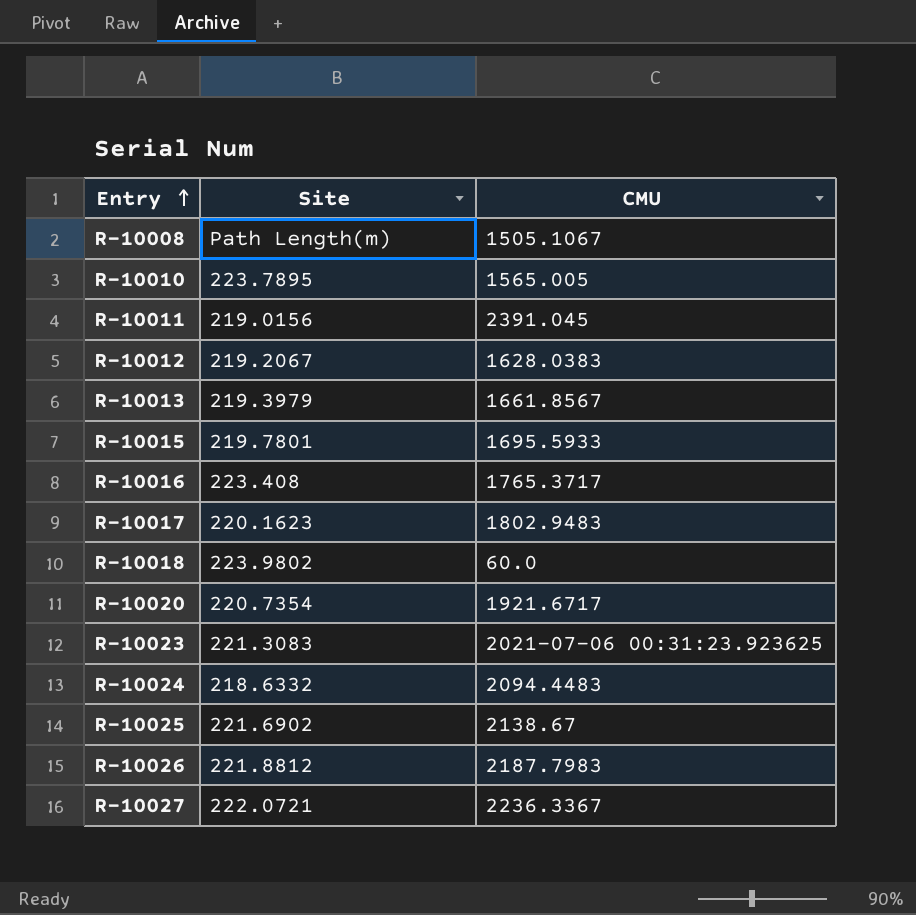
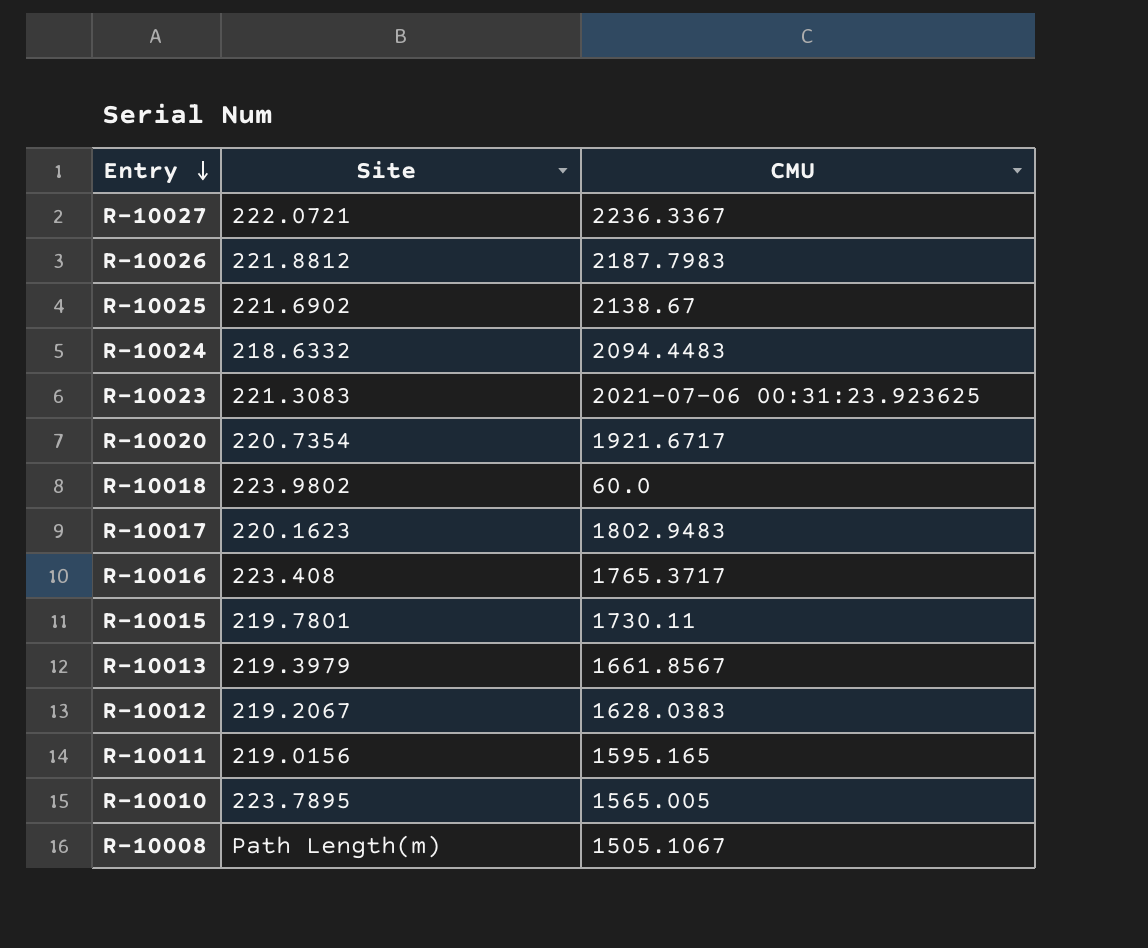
row order: Entry ascending -> Entry descending
R-10015 | CMU: 1695.5933 -> 1730.11
R-10011 | CMU: 2391.045 -> 1595.165

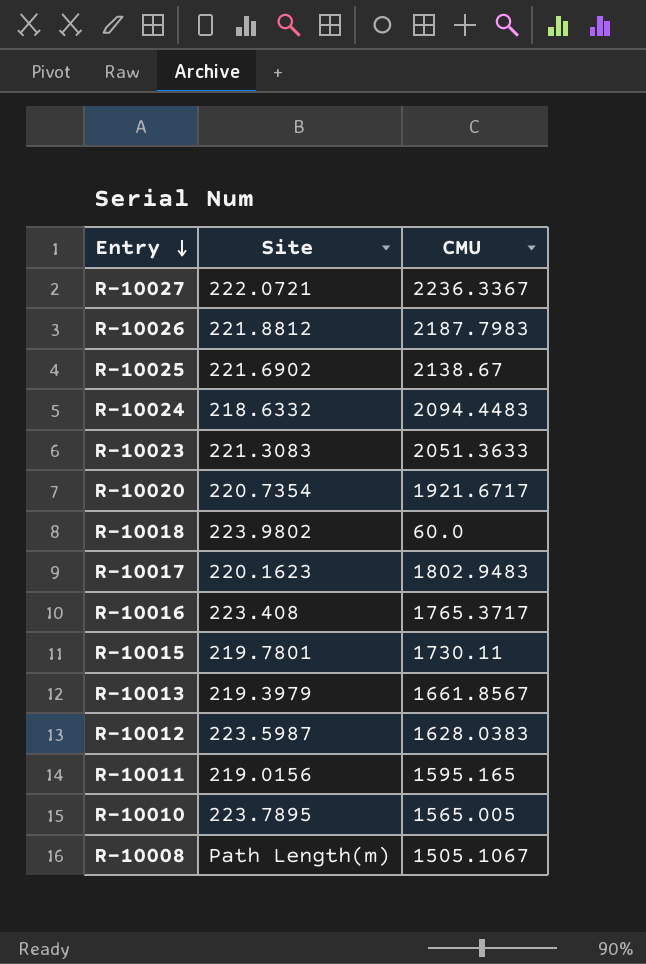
R-10023 | CMU: 2021-07-06 00:31:23.923625 -> 2051.3633
R-10012 | Site: 219.2067 -> 223.5987

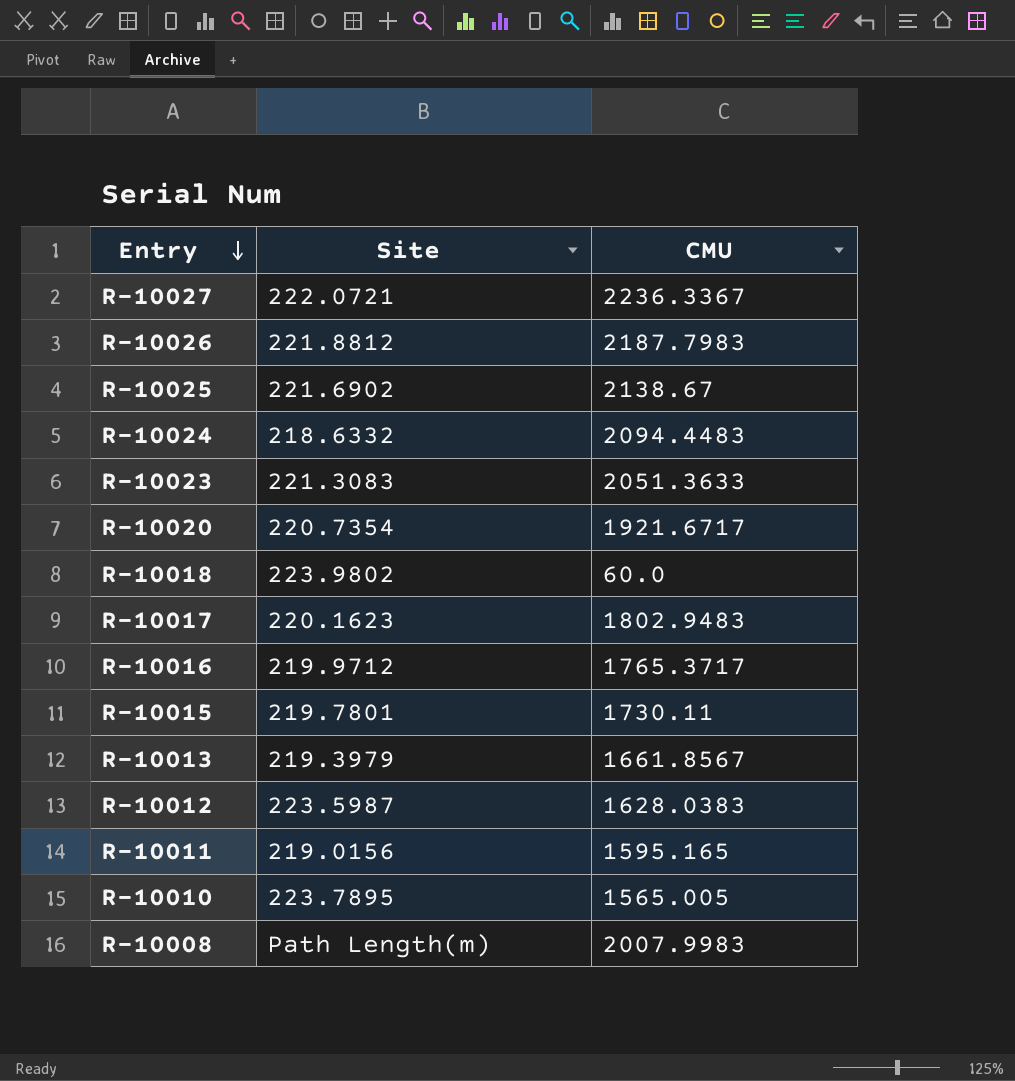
R-10016 | Site: 223.408 -> 219.9712
R-10008 | CMU: 1505.1067 -> 2007.9983

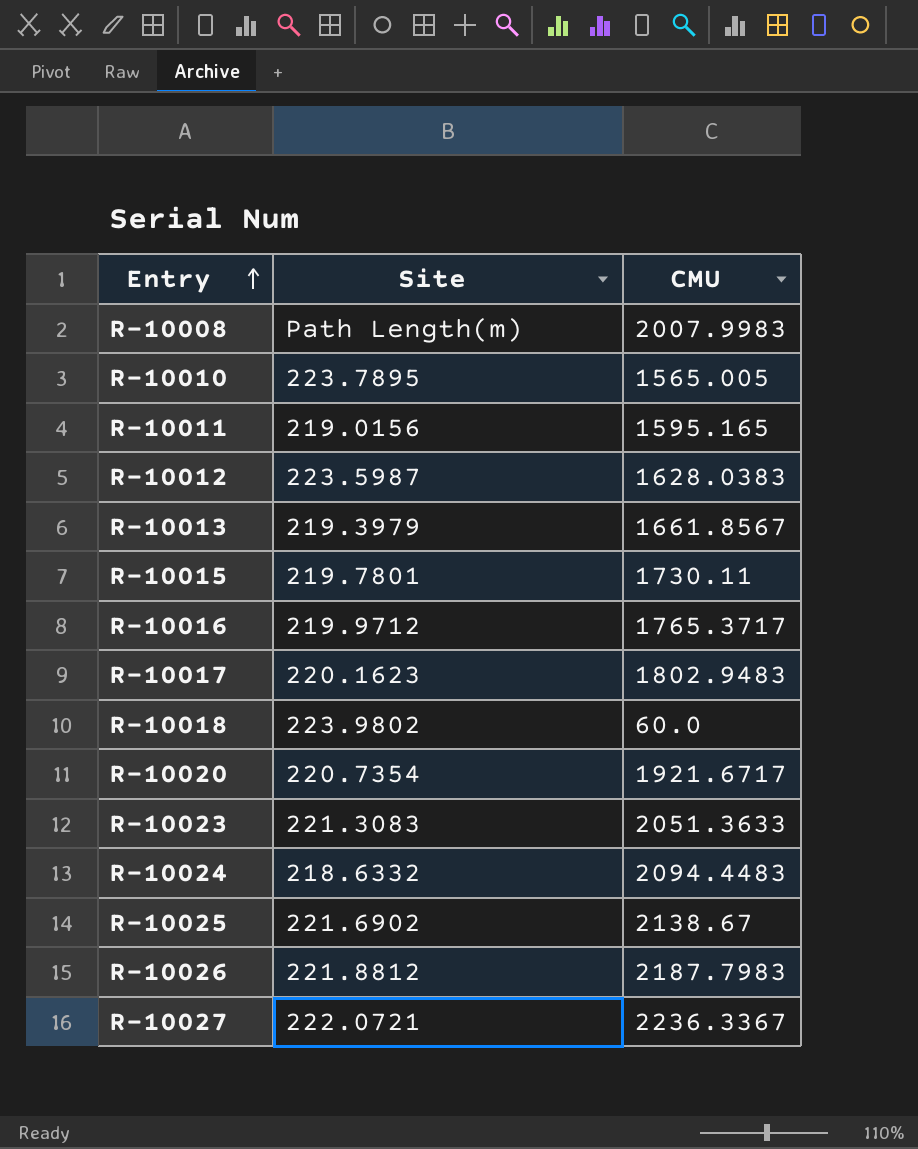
row order: Entry descending -> Entry ascending

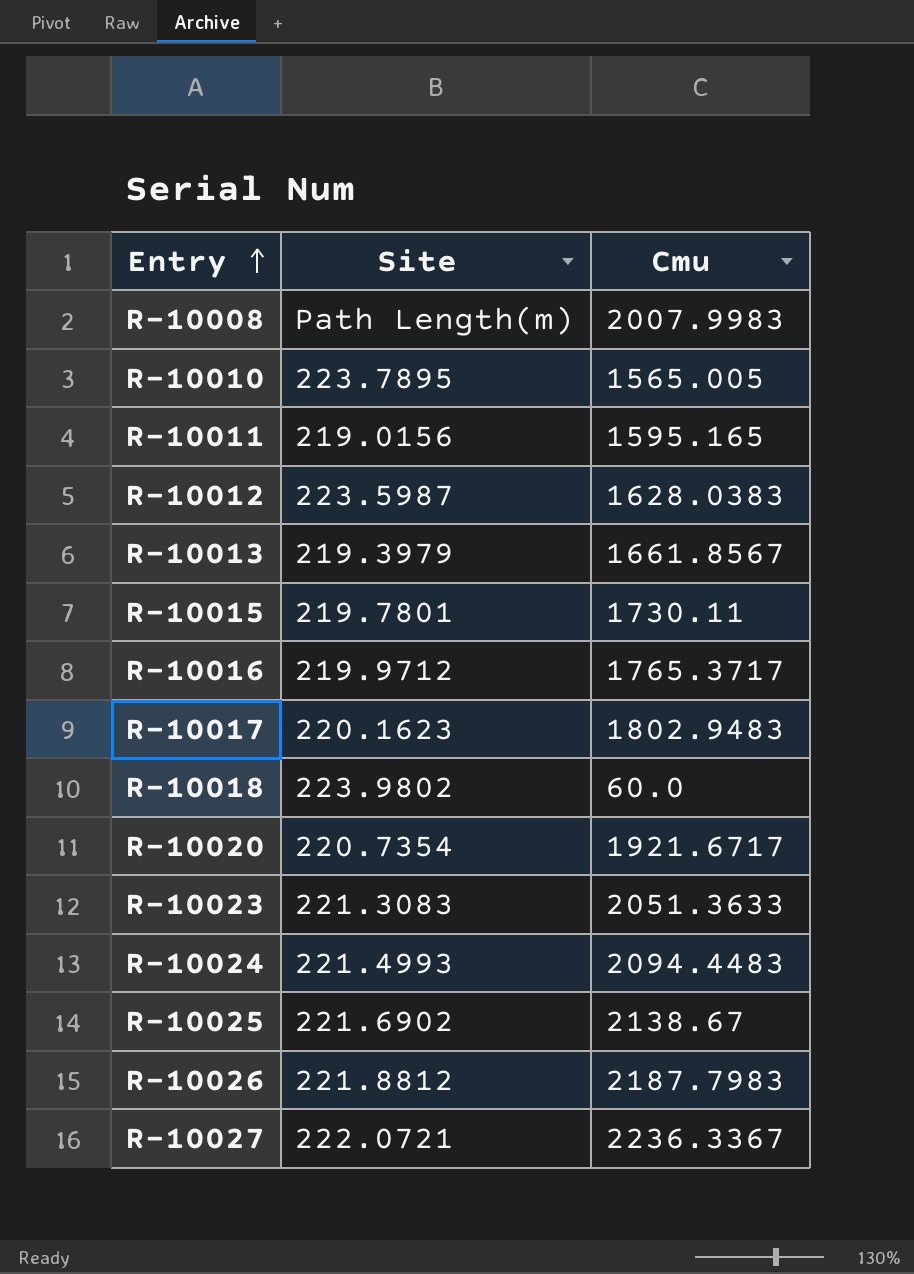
column name: CMU -> Cmu
R-10024 | Site: 218.6332 -> 221.4993

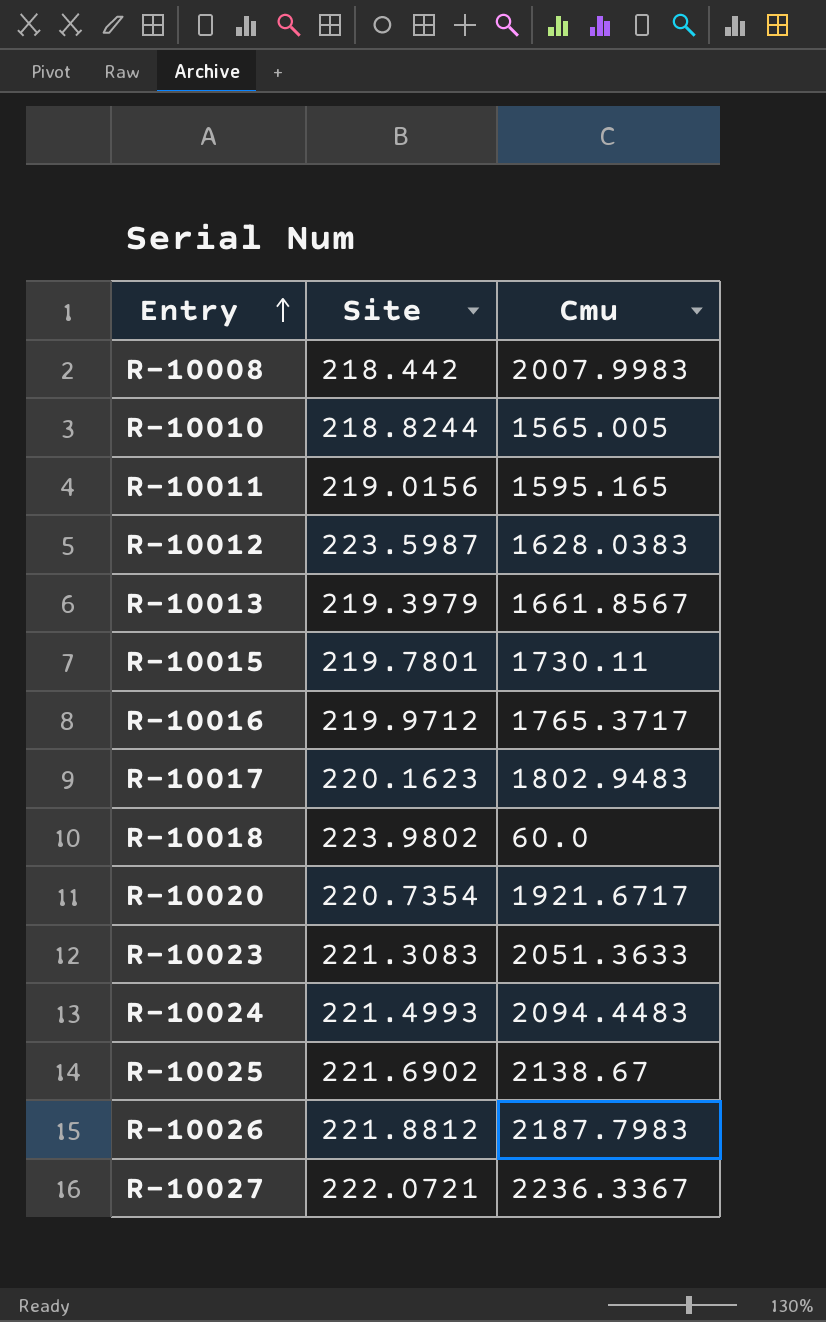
R-10008 | Site: Path Length(m) -> 218.442
R-10010 | Site: 223.7895 -> 218.8244

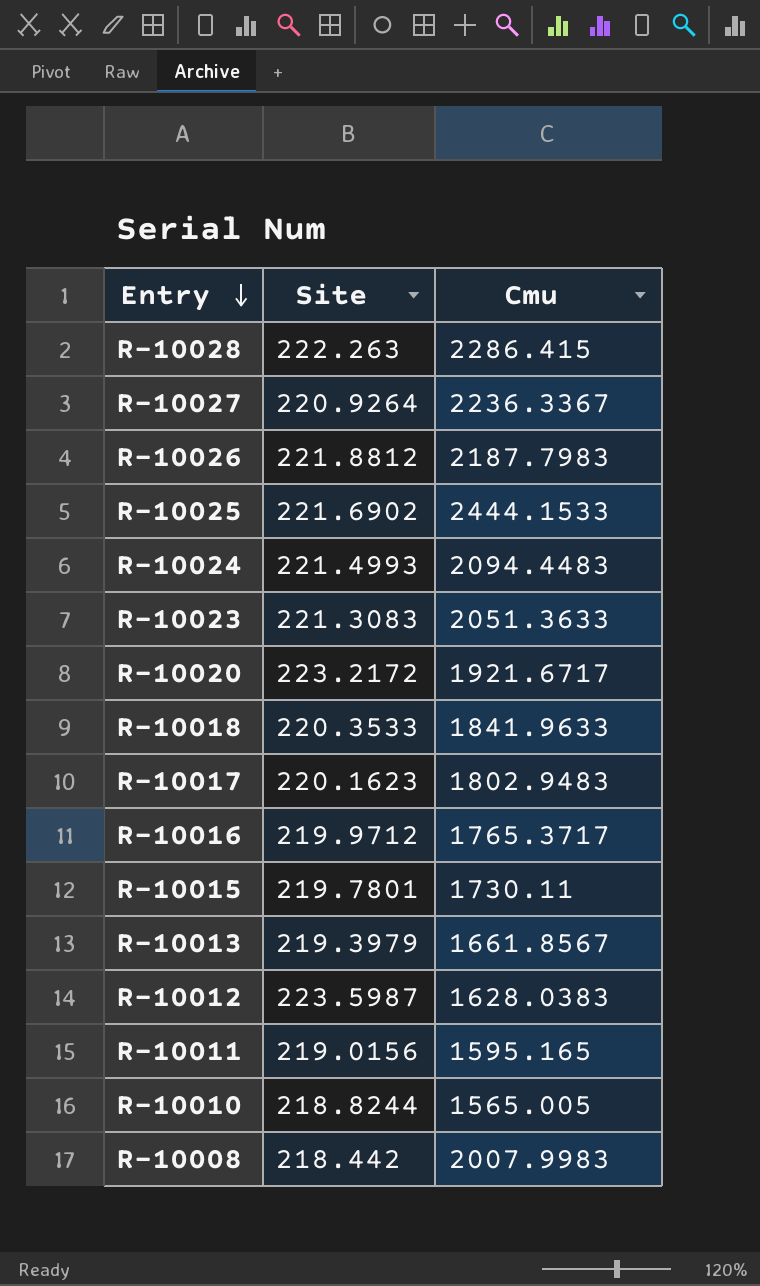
row order: Entry ascending -> Entry descending
row R-10028: none -> 222.263 | 2286.415
R-10027 | Site: 222.0721 -> 220.9264
R-10025 | Cmu: 2138.67 -> 2444.1533
R-10020 | Site: 220.7354 -> 223.2172
R-10018 | Site: 223.9802 -> 220.3533
R-10018 | Cmu: 60.0 -> 1841.9633

